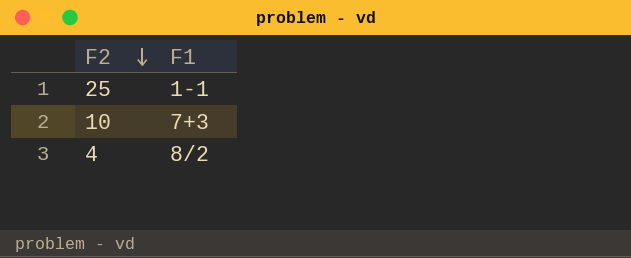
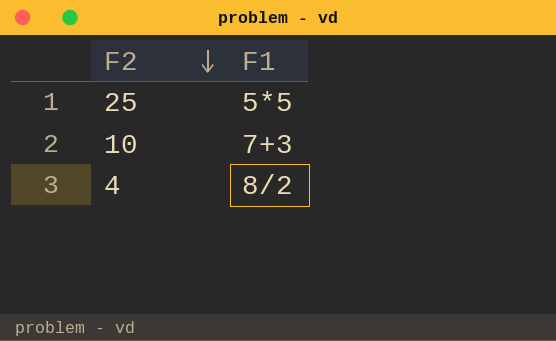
25 | F1: 1-1 -> 5*5

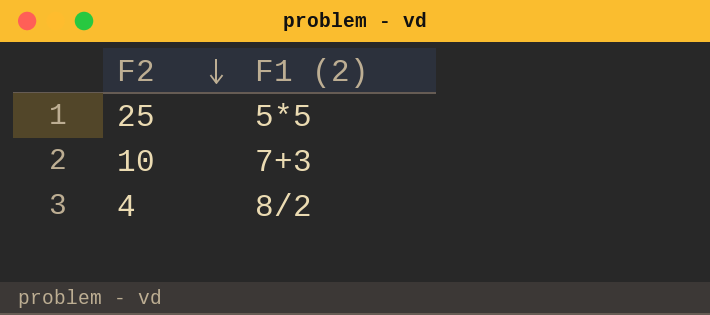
column name: F1 -> F1 (2)

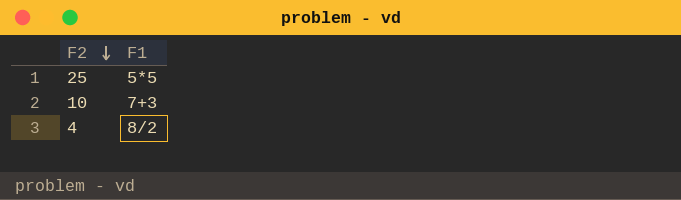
column name: F1 (2) -> F1

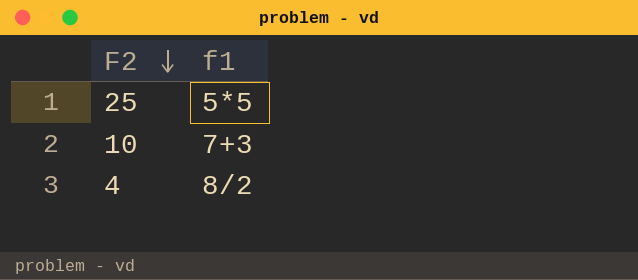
column name: F1 -> f1

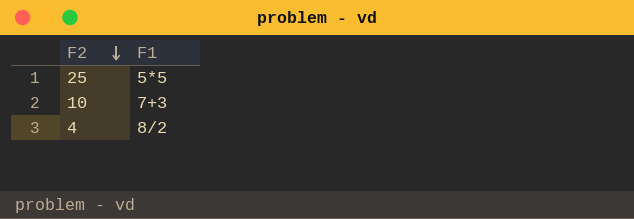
column name: f1 -> F1

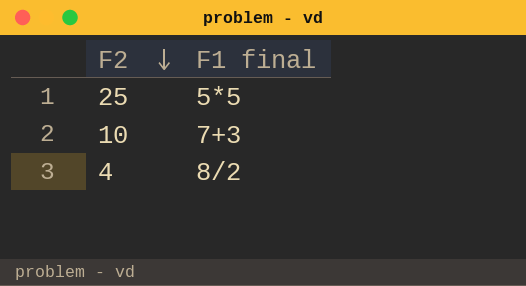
column name: F1 -> F1 final

